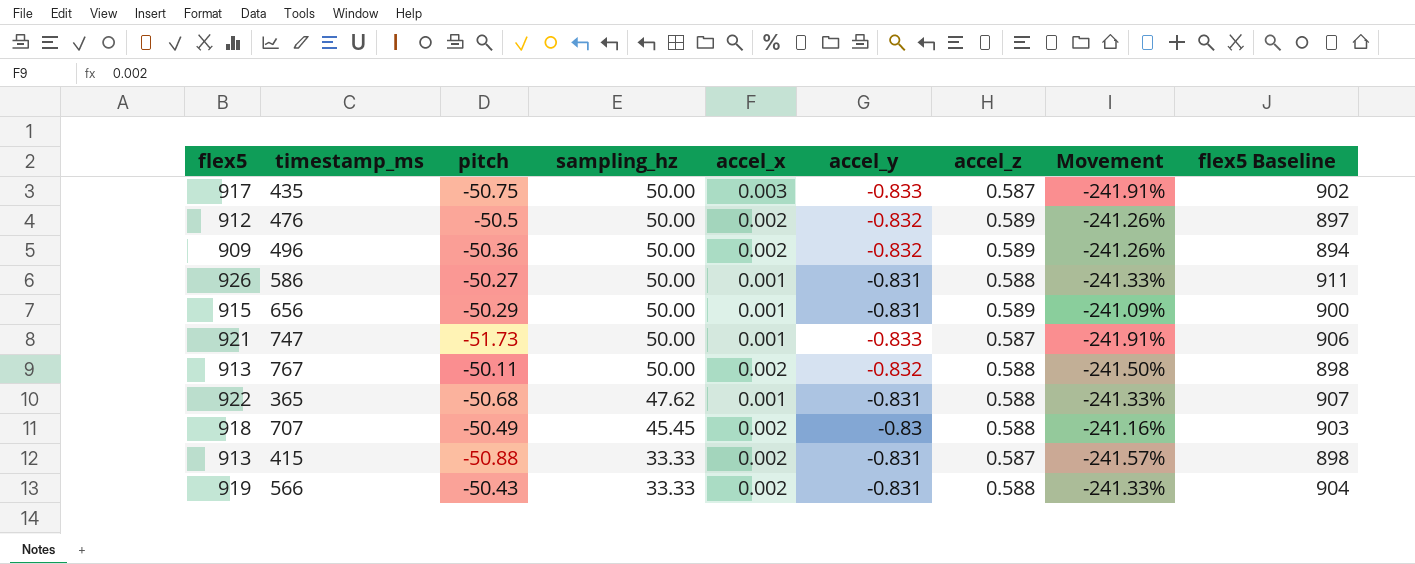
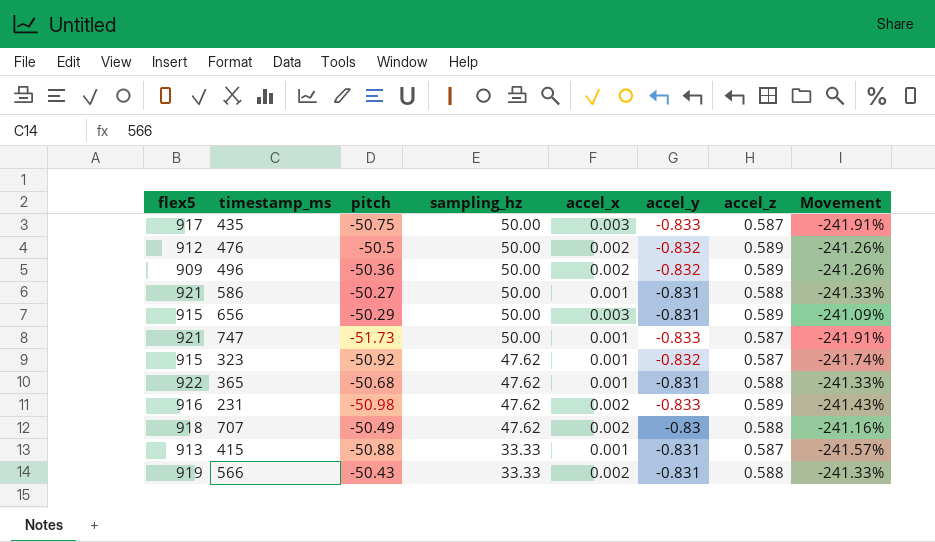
column flex5 Baseline | formula: [flex5] - 15 -> none
row 767: 913 | -50.11 | 50.00 | 0.002 | -0.832 | 0.588 | -241.50% | 898 -> none
586 | flex5: 926 -> 921
656 | accel_x: 0.001 -> 0.003
row 323: none -> 915 | -50.92 | 47.62 | 0.001 | -0.832 | 0.587 | -241.74%
row 231: none -> 916 | -50.98 | 47.62 | 0.002 | -0.833 | 0.589 | -241.43%
707 | sampling_hz: 45.45 -> 47.62
415 | accel_x: 0.002 -> 0.001

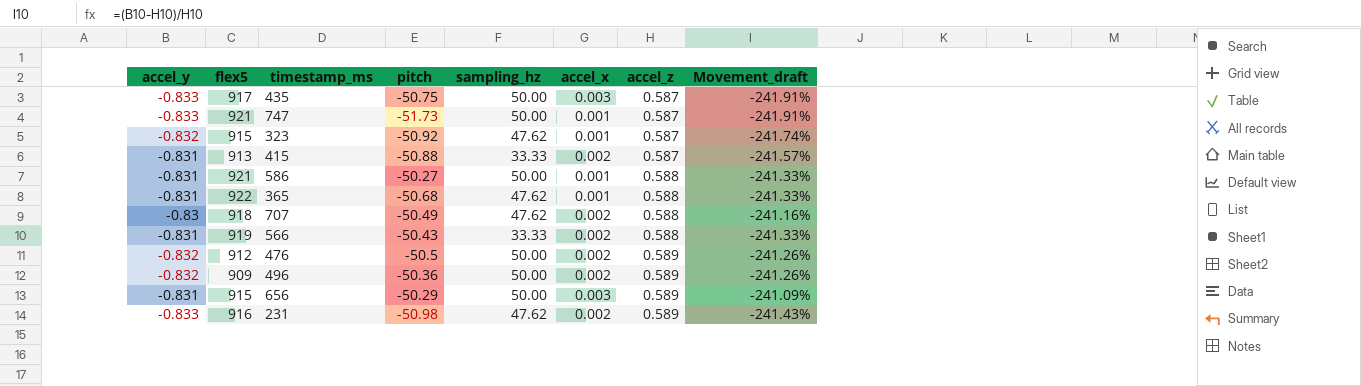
row order: sampling_hz descending -> accel_z ascending
column accel_y | position: 6 -> 1
column name: Movement -> Movement_draft
415 | accel_x: 0.001 -> 0.002

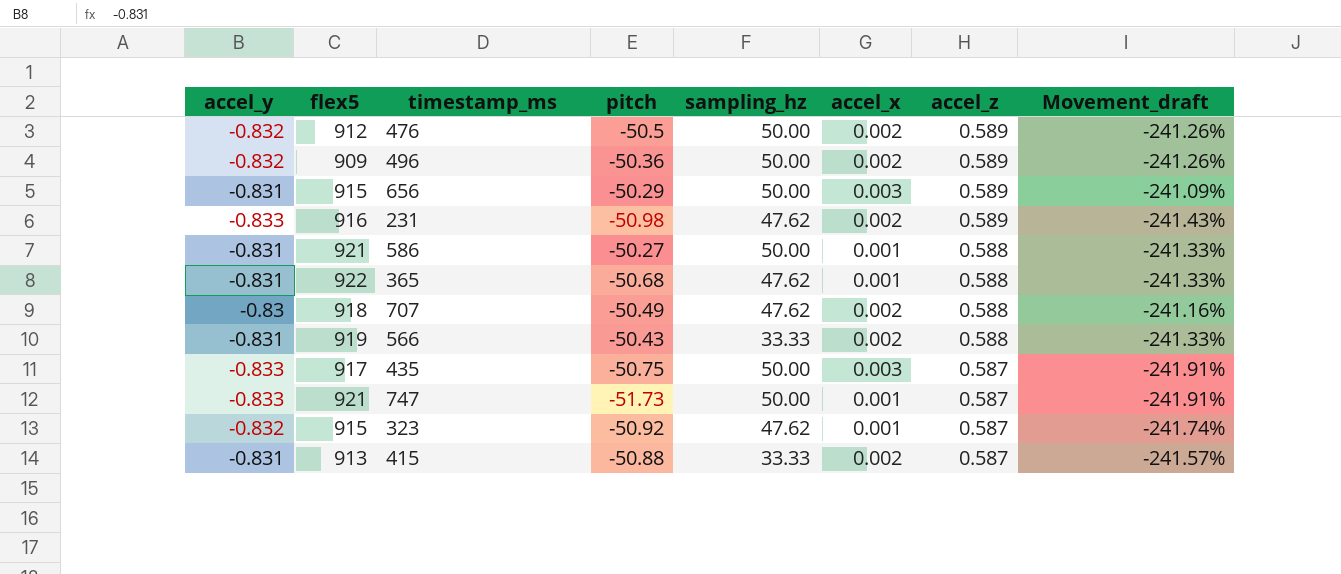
row order: accel_z ascending -> accel_z descending

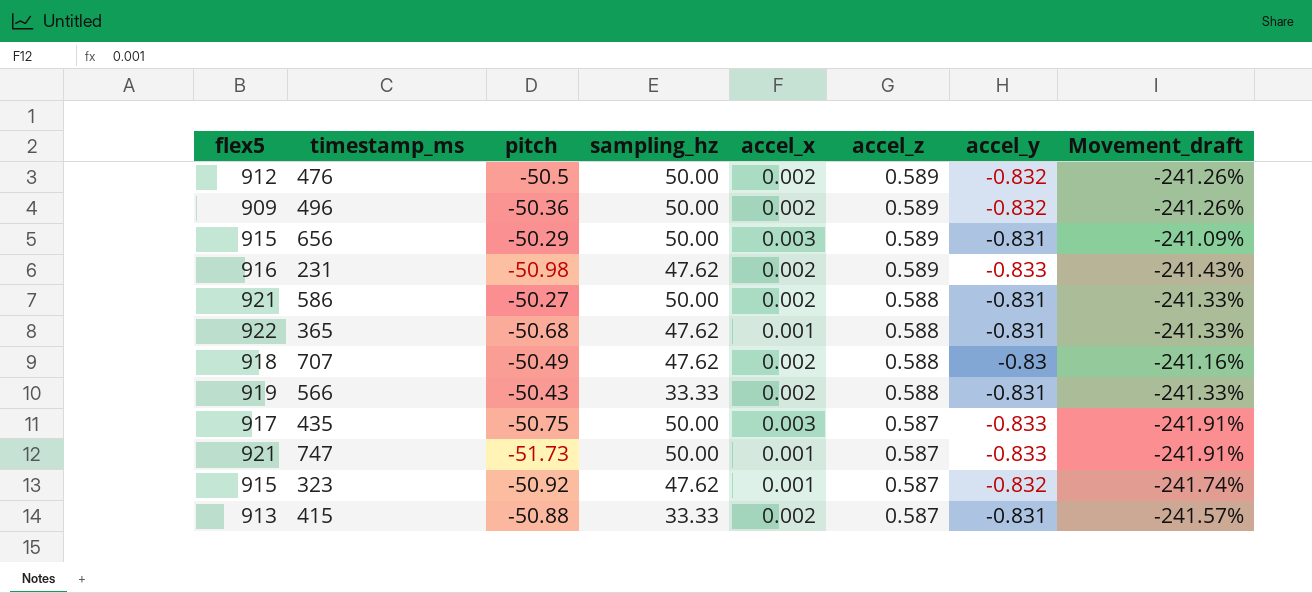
column accel_y | position: 1 -> 7
586 | accel_x: 0.001 -> 0.002

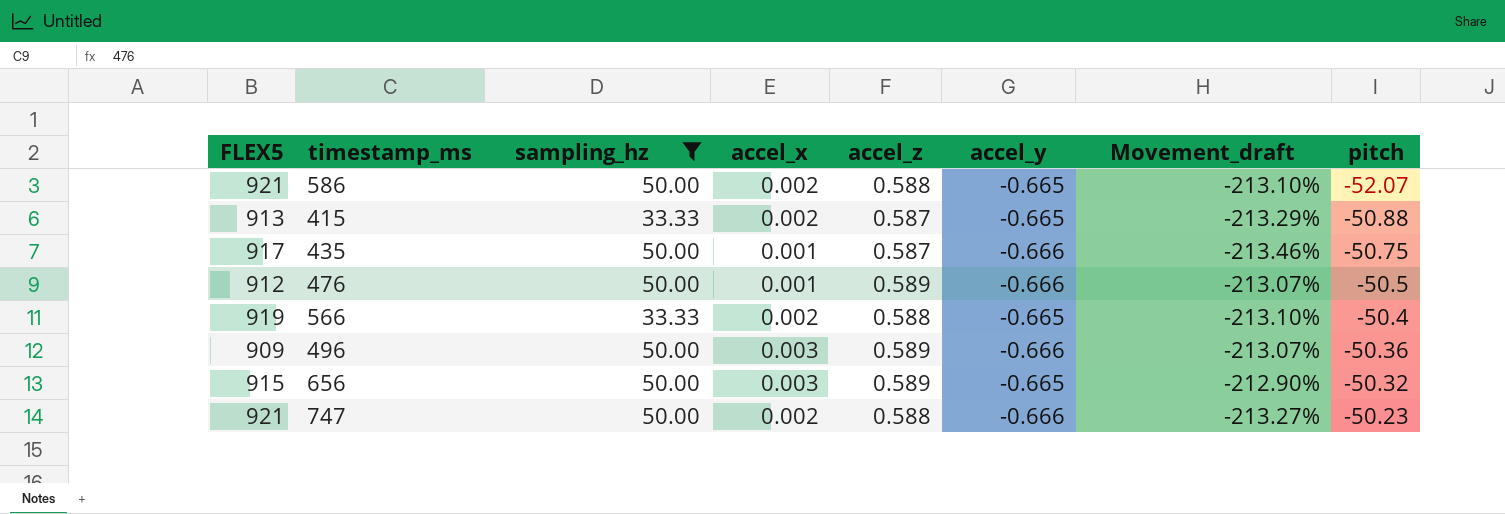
filter: none -> sampling_hz != 47.62
row order: accel_z descending -> pitch ascending
column name: flex5 -> FLEX5
column pitch | position: 3 -> 8
586 | accel_y: -0.831 -> -0.665
586 | Movement_draft: -241.33% -> -213.10%
586 | pitch: -50.27 -> -52.07
415 | accel_y: -0.831 -> -0.665
415 | Movement_draft: -241.57% -> -213.29%
435 | accel_x: 0.003 -> 0.001
435 | accel_y: -0.833 -> -0.666
435 | Movement_draft: -241.91% -> -213.46%
476 | accel_x: 0.002 -> 0.001
476 | accel_y: -0.832 -> -0.666
476 | Movement_draft: -241.26% -> -213.07%
566 | accel_y: -0.831 -> -0.665
566 | Movement_draft: -241.33% -> -213.10%
566 | pitch: -50.43 -> -50.4
496 | accel_x: 0.002 -> 0.003
496 | accel_y: -0.832 -> -0.666
496 | Movement_draft: -241.26% -> -213.07%
656 | accel_y: -0.831 -> -0.665
656 | Movement_draft: -241.09% -> -212.90%
656 | pitch: -50.29 -> -50.32
747 | accel_x: 0.001 -> 0.002
747 | accel_z: 0.587 -> 0.588
747 | accel_y: -0.833 -> -0.666
747 | Movement_draft: -241.91% -> -213.27%
747 | pitch: -51.73 -> -50.23

